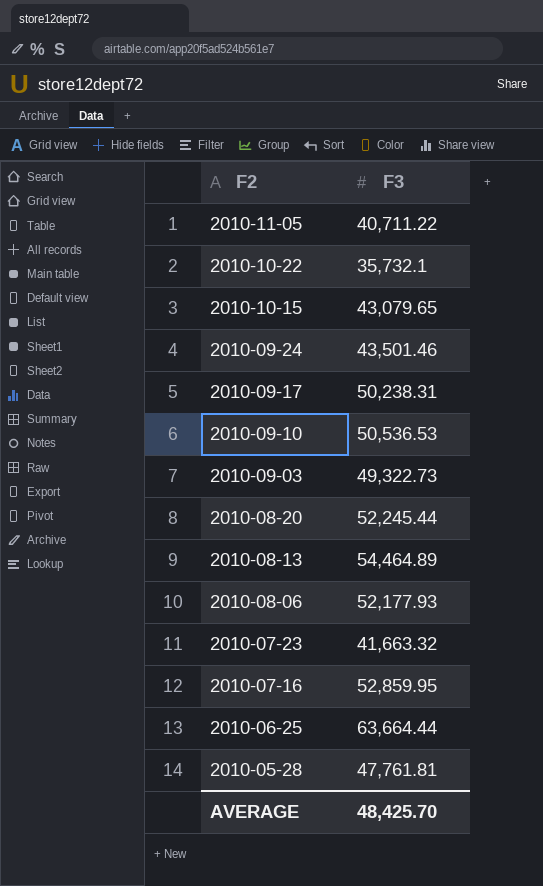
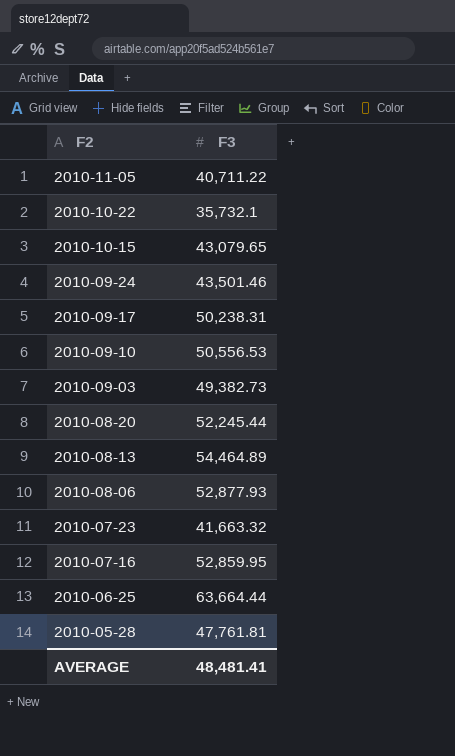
2010-09-10 | F3: 50,536.53 -> 50,556.53
2010-09-03 | F3: 49,322.73 -> 49,382.73
2010-08-06 | F3: 52,177.93 -> 52,877.93
AVERAGE | F3: 48,425.70 -> 48,481.41

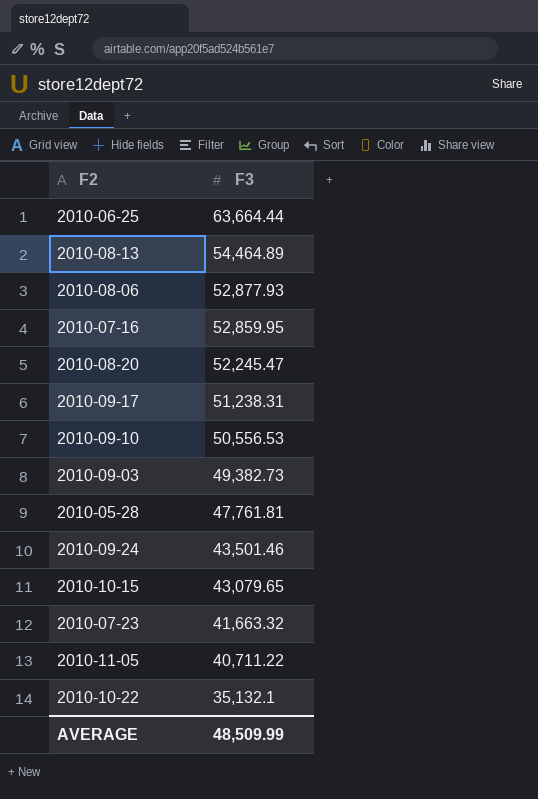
row order: F2 descending -> F3 descending
2010-08-20 | F3: 52,245.44 -> 52,245.47
2010-09-17 | F3: 50,238.31 -> 51,238.31
2010-10-22 | F3: 35,732.1 -> 35,132.1
AVERAGE | F3: 48,481.41 -> 48,509.99

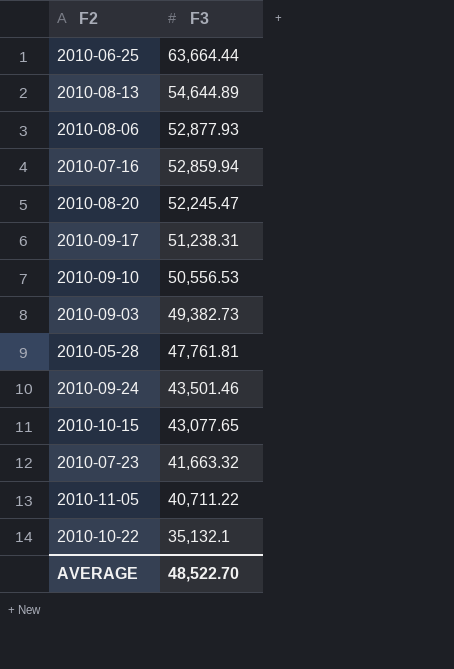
2010-08-13 | F3: 54,464.89 -> 54,644.89
2010-07-16 | F3: 52,859.95 -> 52,859.94
2010-10-15 | F3: 43,079.65 -> 43,077.65
AVERAGE | F3: 48,509.99 -> 48,522.70

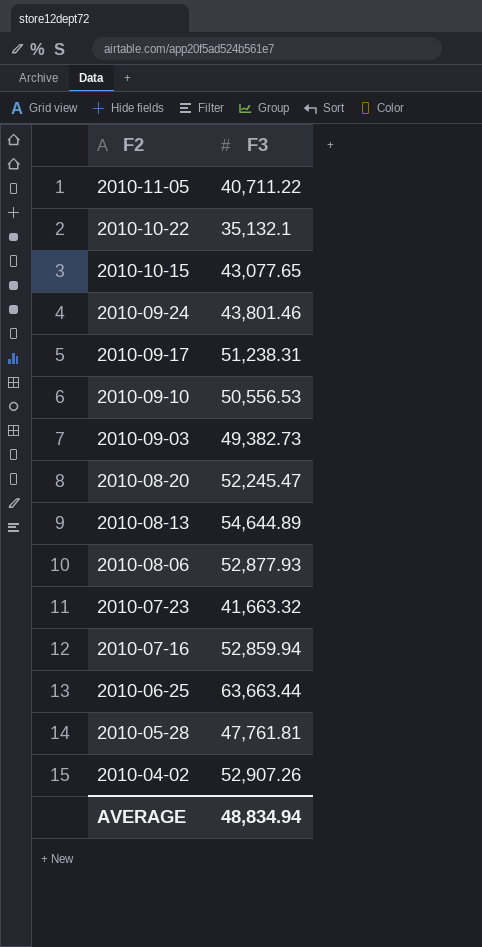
row order: F3 descending -> F2 descending
2010-09-24 | F3: 43,501.46 -> 43,801.46
2010-06-25 | F3: 63,664.44 -> 63,663.44
row 2010-04-02: none -> 52,907.26
AVERAGE | F3: 48,522.70 -> 48,834.94

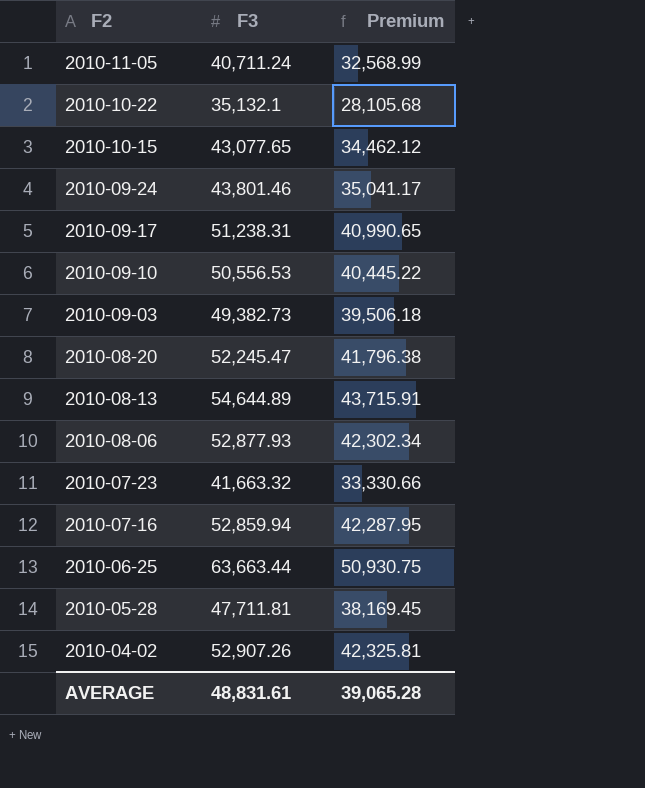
column Premium | formula: none -> [F3] * 0.8
2010-11-05 | F3: 40,711.22 -> 40,711.24
2010-05-28 | F3: 47,761.81 -> 47,711.81
AVERAGE | F3: 48,834.94 -> 48,831.61

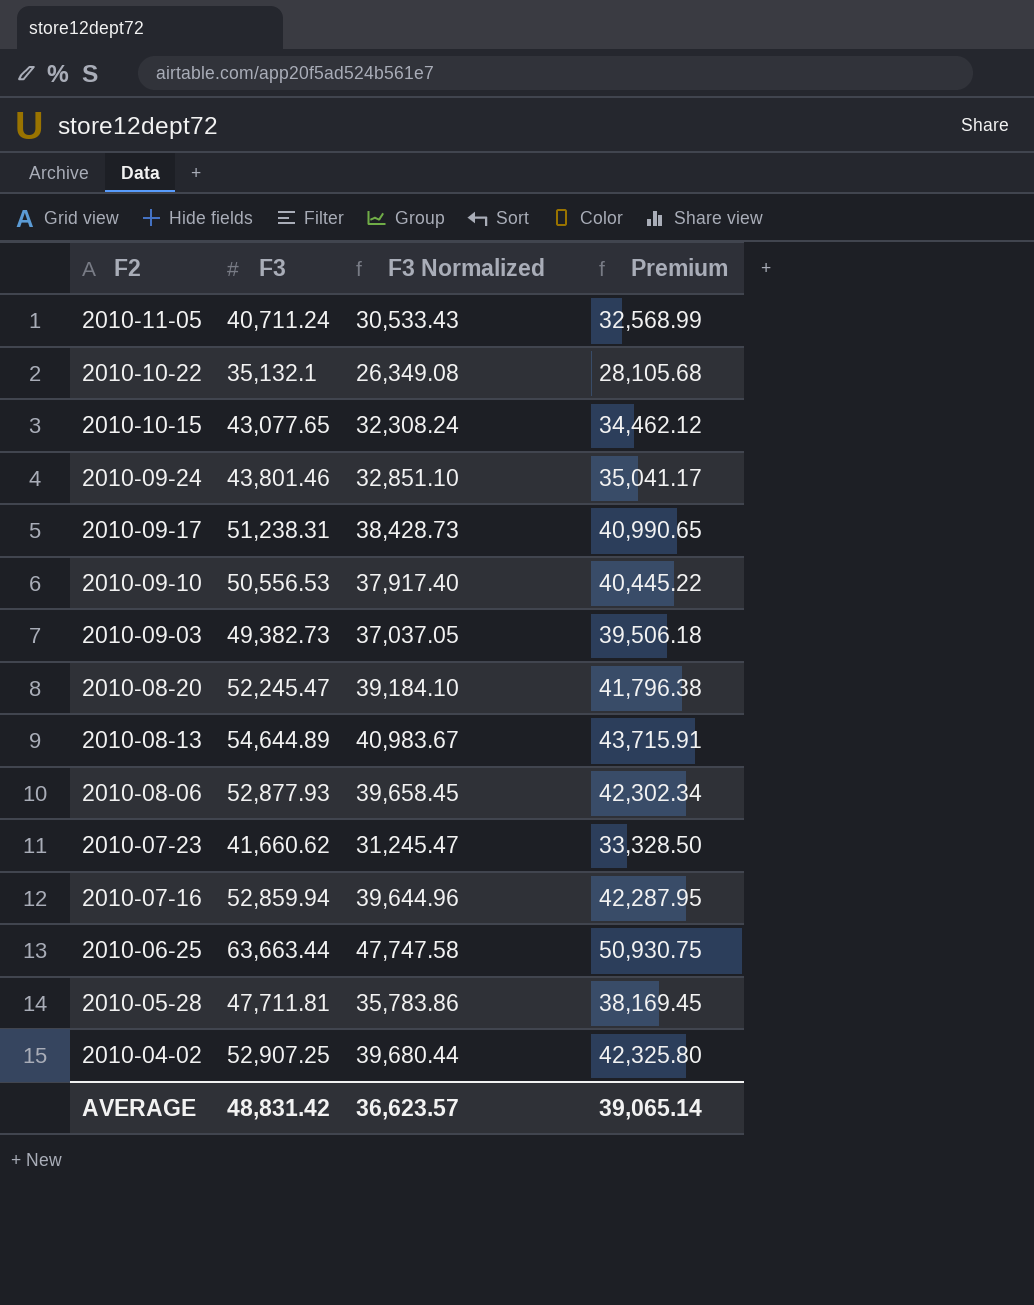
column F3 Normalized | formula: none -> [F3] * 0.75
2010-07-23 | F3: 41,663.32 -> 41,660.62
2010-07-23 | Premium: 33,330.66 -> 33,328.50
2010-04-02 | F3: 52,907.26 -> 52,907.25
2010-04-02 | Premium: 42,325.81 -> 42,325.80
AVERAGE | F3: 48,831.61 -> 48,831.42
AVERAGE | Premium: 39,065.28 -> 39,065.14

